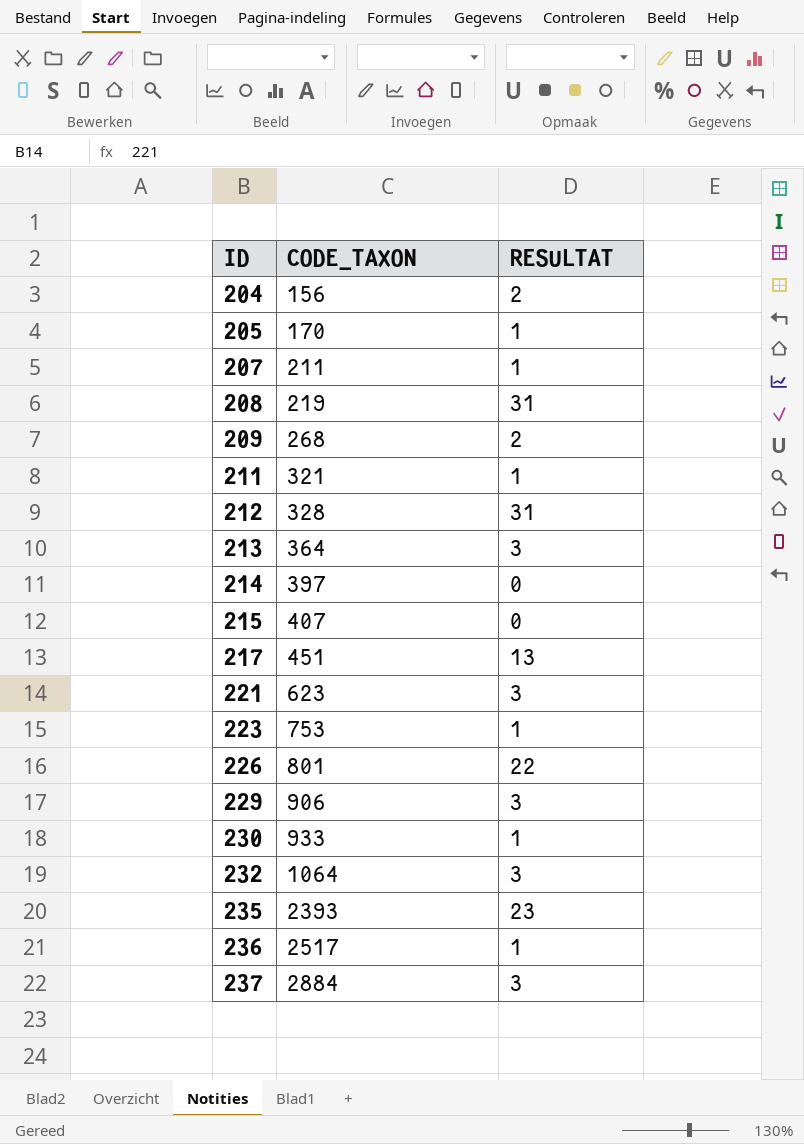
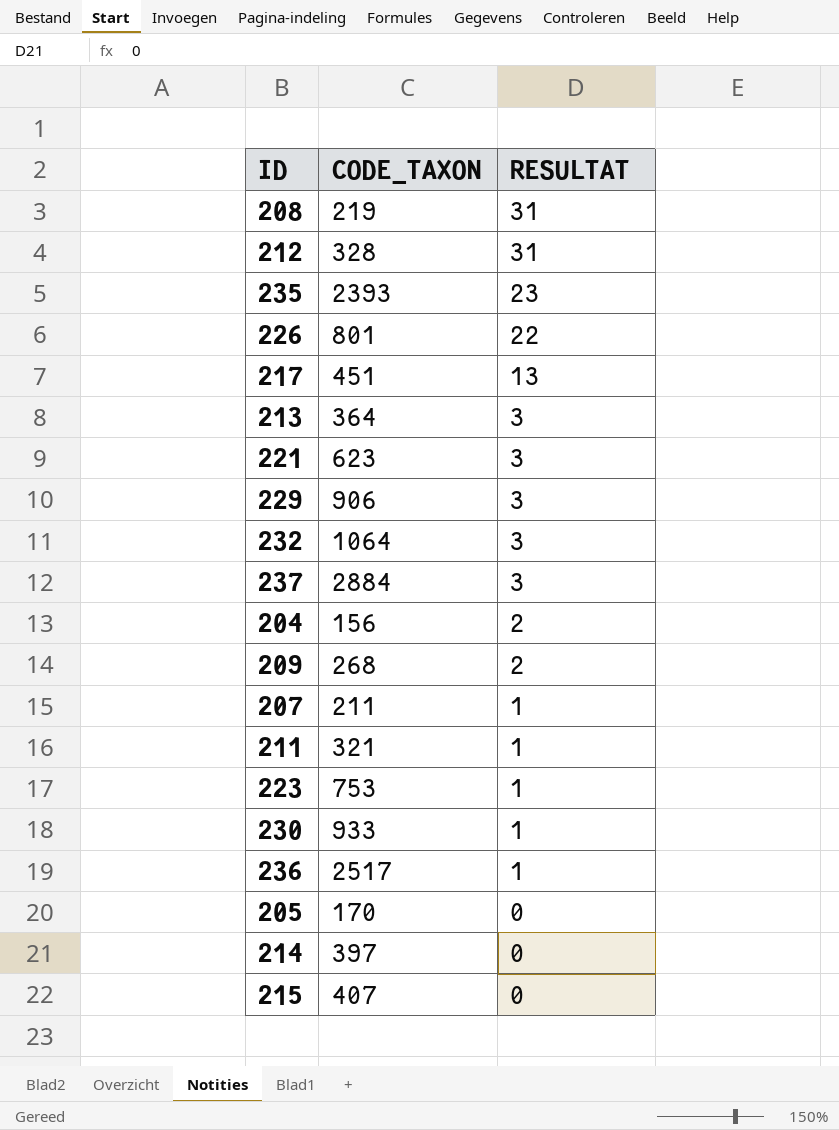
row order: ID ascending -> RESULTAT descending
205 | RESULTAT: 1 -> 0

